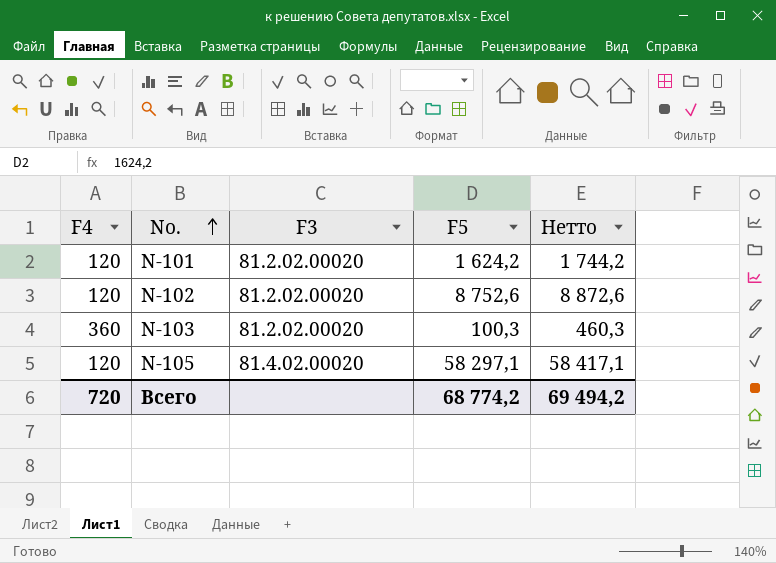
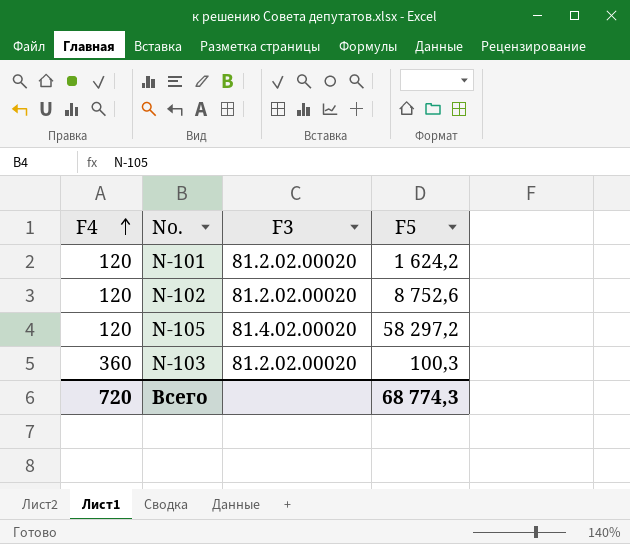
row order: No. ascending -> F4 ascending
column Нетто | formula: [F4] + [F5] -> none
N-105 | F5: 58 297,1 -> 58 297,2
Всего | F5: 68 774,2 -> 68 774,3

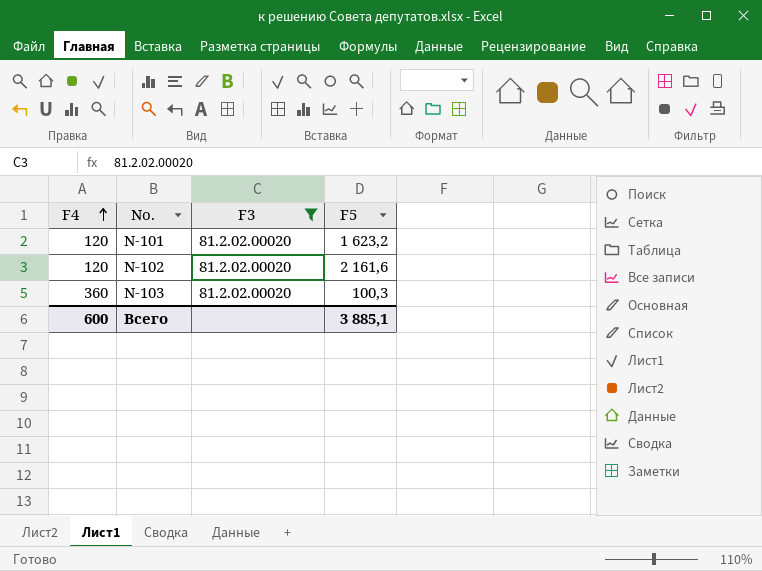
filter: none -> F3 = 81.2.02.00020
N-101 | F5: 1 624,2 -> 1 623,2
N-102 | F5: 8 752,6 -> 2 161,6
Всего | F4: 720 -> 600
Всего | F5: 68 774,3 -> 3 885,1

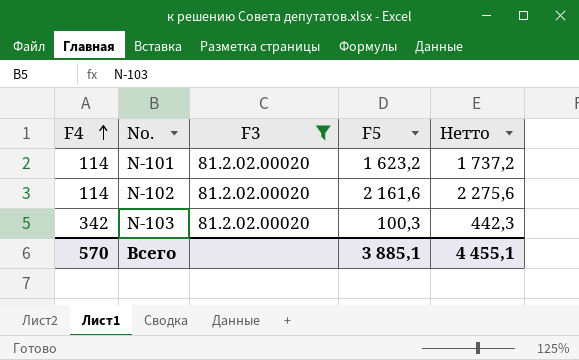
column Нетто | formula: none -> [F4] + [F5]
N-101 | F4: 120 -> 114
N-102 | F4: 120 -> 114
N-103 | F4: 360 -> 342
Всего | F4: 600 -> 570

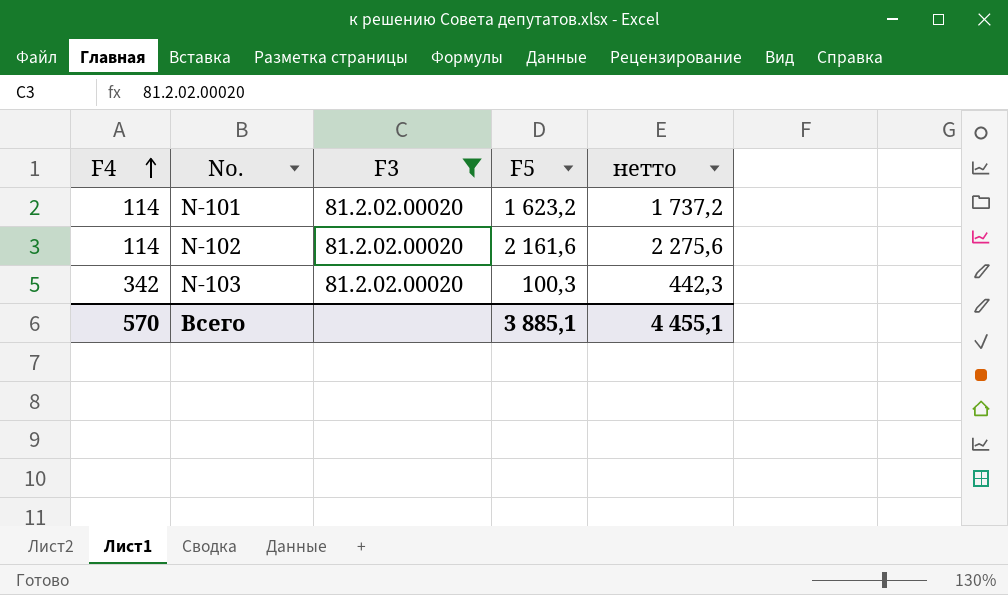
column name: Нетто -> нетто

